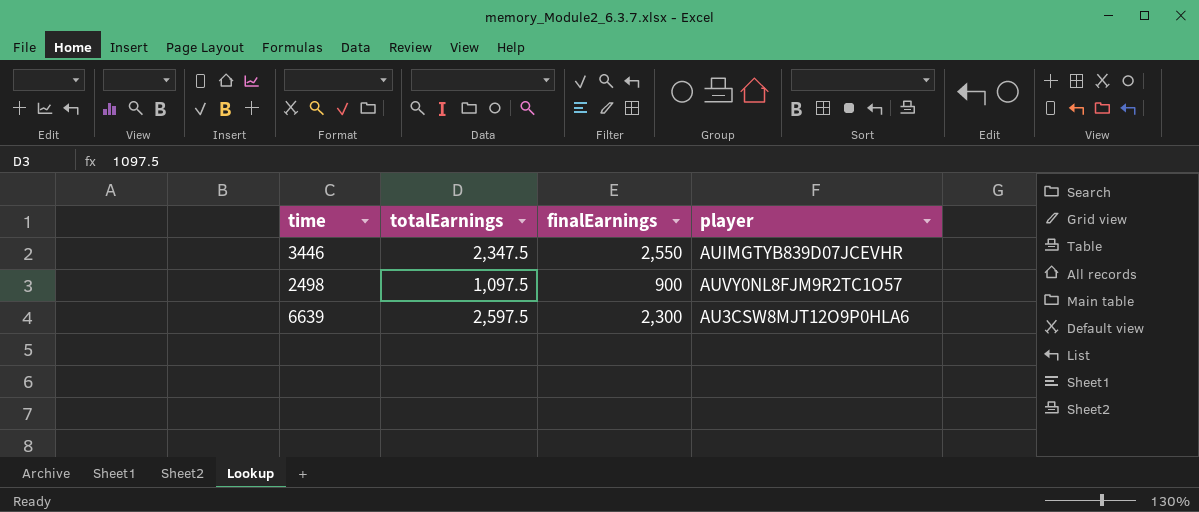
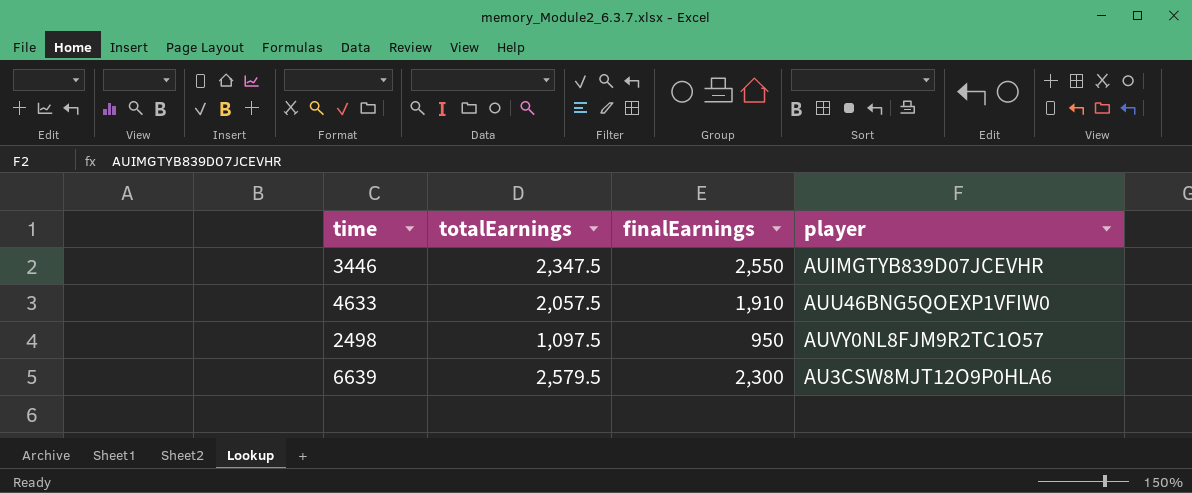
row 4633: none -> 2,057.5 | 1,910 | AUU46BNG5QOEXP1VFIW0
2498 | finalEarnings: 900 -> 950
6639 | totalEarnings: 2,597.5 -> 2,579.5

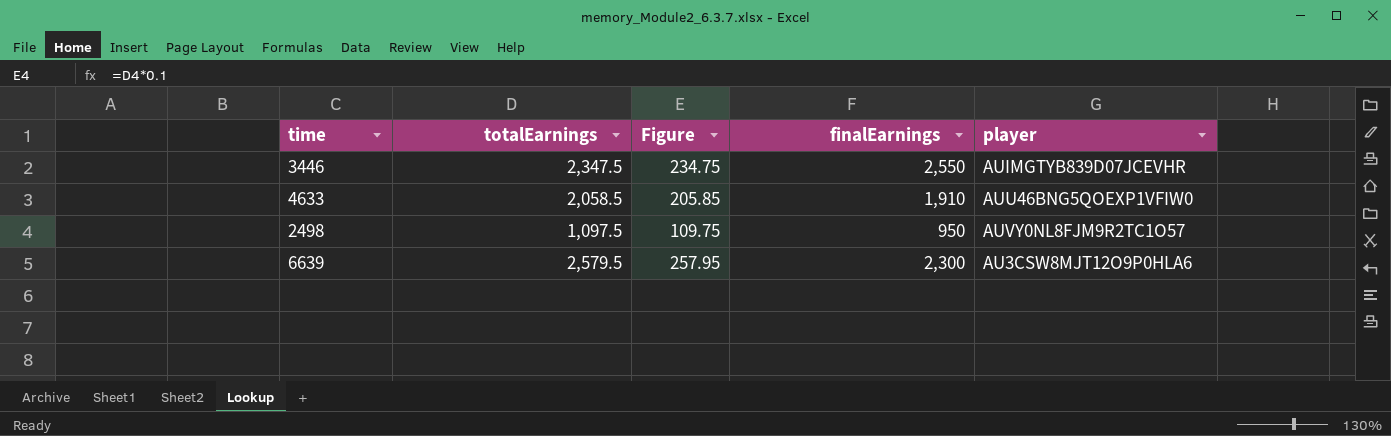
column Figure | formula: none -> [totalEarnings] * 0.1
4633 | totalEarnings: 2,057.5 -> 2,058.5

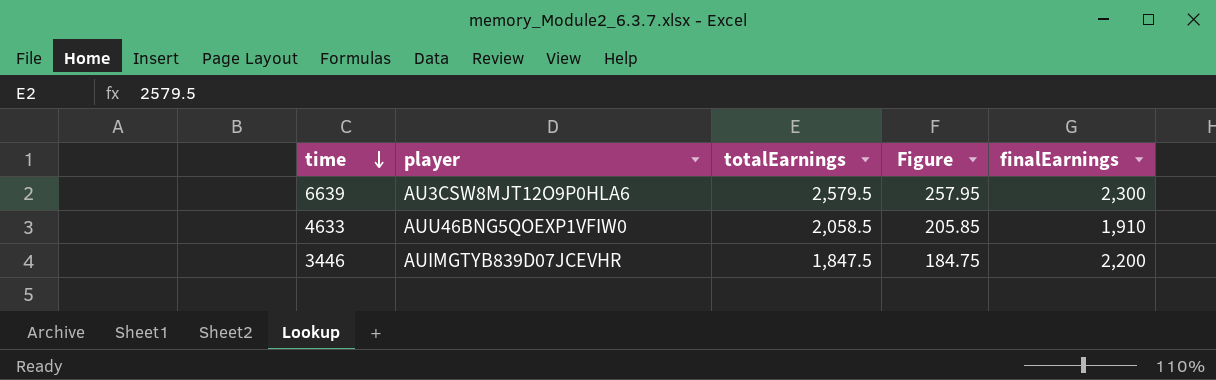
row order: none -> time descending
column player | position: 5 -> 2
row 2498: 1,097.5 | 109.75 | 950 | AUVY0NL8FJM9R2TC1O57 -> none
3446 | totalEarnings: 2,347.5 -> 1,847.5
3446 | Figure: 234.75 -> 184.75
3446 | finalEarnings: 2,550 -> 2,200

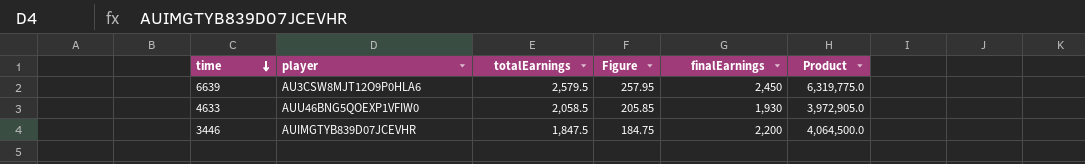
column Product | formula: none -> [totalEarnings] * [finalEarnings]
6639 | finalEarnings: 2,300 -> 2,450
4633 | finalEarnings: 1,910 -> 1,930

